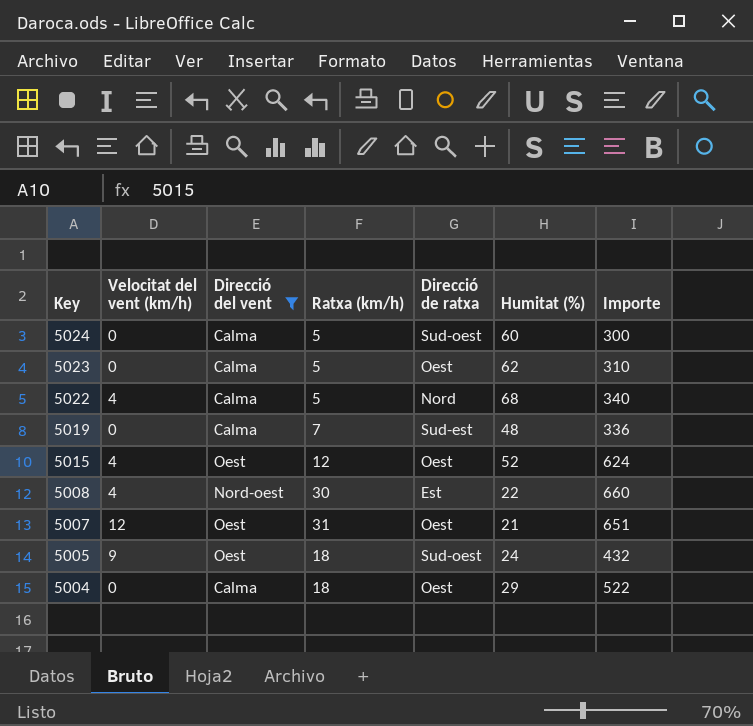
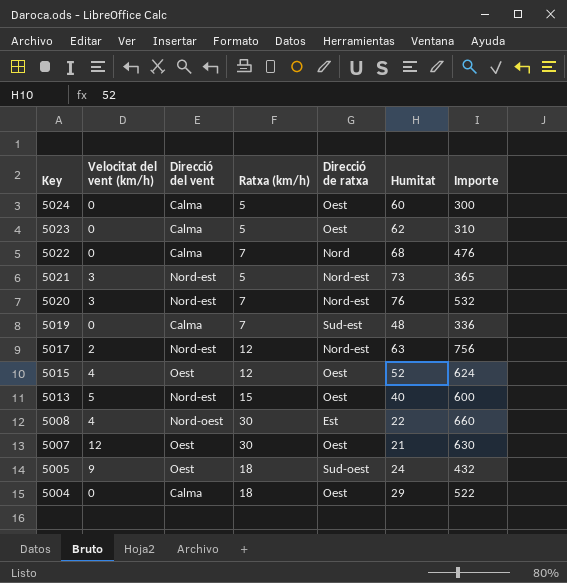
filter: Direcció del vent != Nord-est -> none
column name: Humitat (%) -> Humitat
5024 | Direcció de ratxa: Sud-oest -> Oest
5022 | Velocitat del vent (km/h): 4 -> 0
5022 | Ratxa (km/h): 5 -> 7
5022 | Importe: 340 -> 476
5007 | Ratxa (km/h): 31 -> 30
5007 | Importe: 651 -> 630

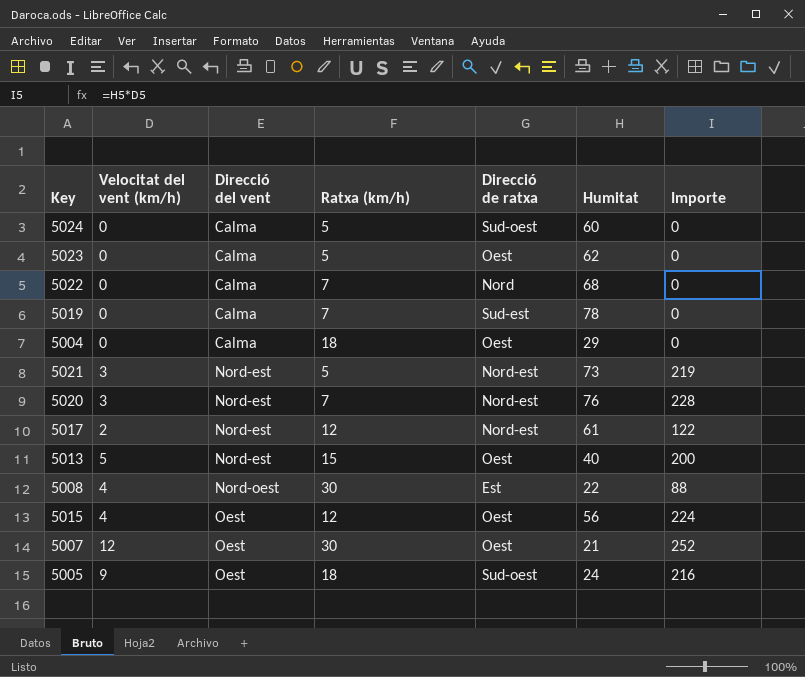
row order: Key descending -> Direcció del vent ascending
column Importe | formula: [Ratxa (km/h)] * [Humitat] -> [Velocitat del vent (km/h)] * [Humitat]
5024 | Direcció de ratxa: Oest -> Sud-oest
5019 | Humitat: 48 -> 78
5017 | Humitat: 63 -> 61
5015 | Humitat: 52 -> 56

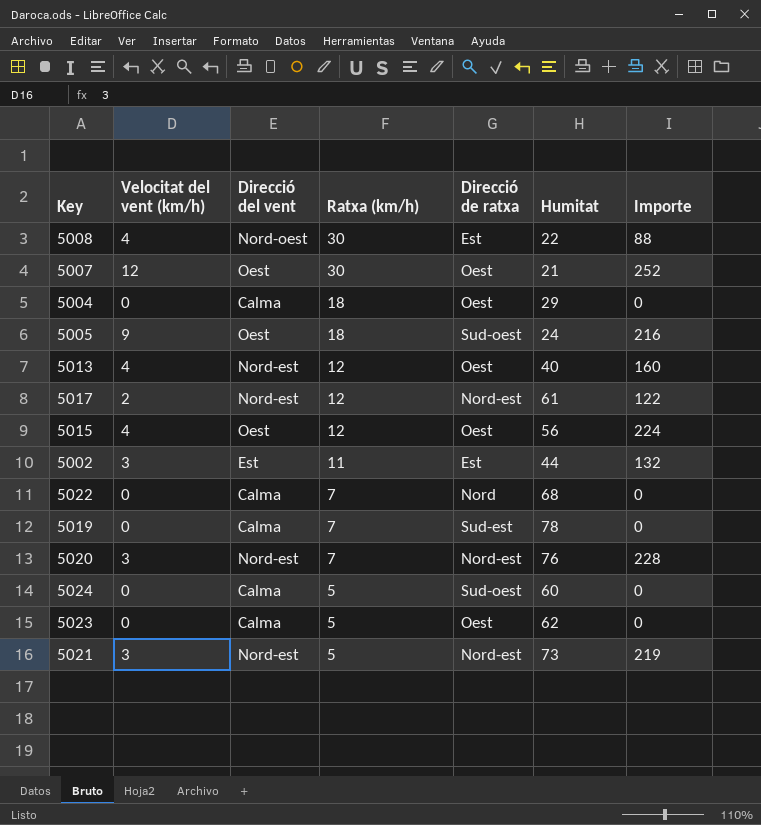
row order: Direcció del vent ascending -> Ratxa (km/h) descending
5013 | Velocitat del vent (km/h): 5 -> 4
5013 | Ratxa (km/h): 15 -> 12
5013 | Importe: 200 -> 160
row 5002: none -> 3 | Est | 11 | Est | 44 | 132

